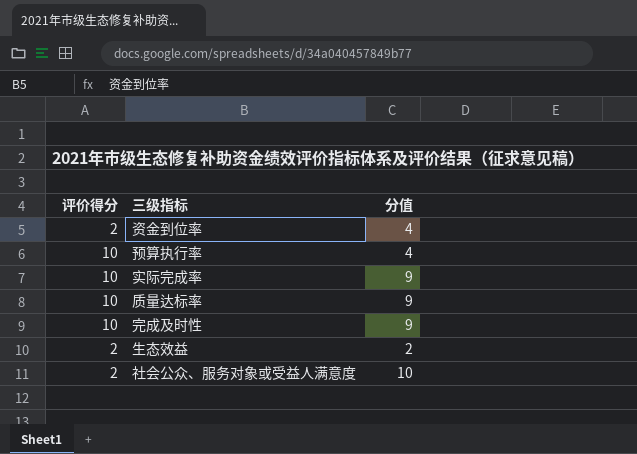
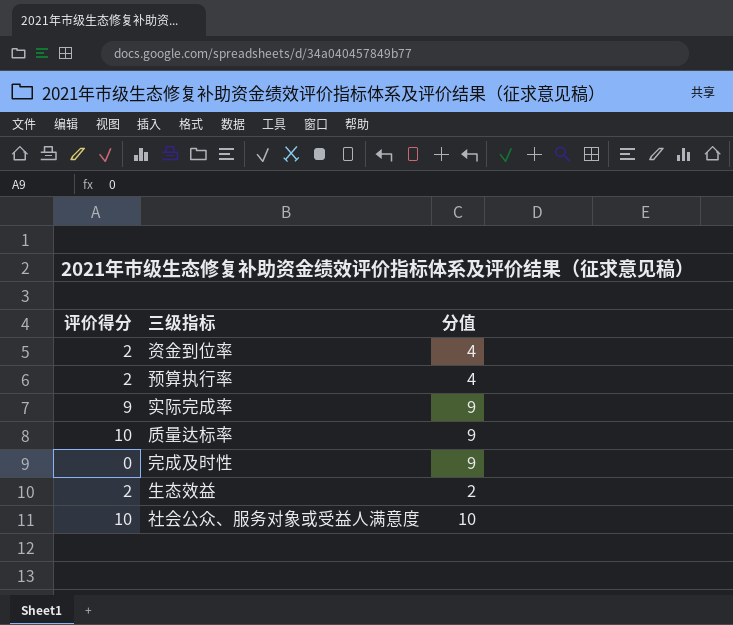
预算执行率 | 评价得分: 10 -> 2
实际完成率 | 评价得分: 10 -> 9
完成及时性 | 评价得分: 10 -> 0
社会公众、服务对象或受益人满意度 | 评价得分: 2 -> 10

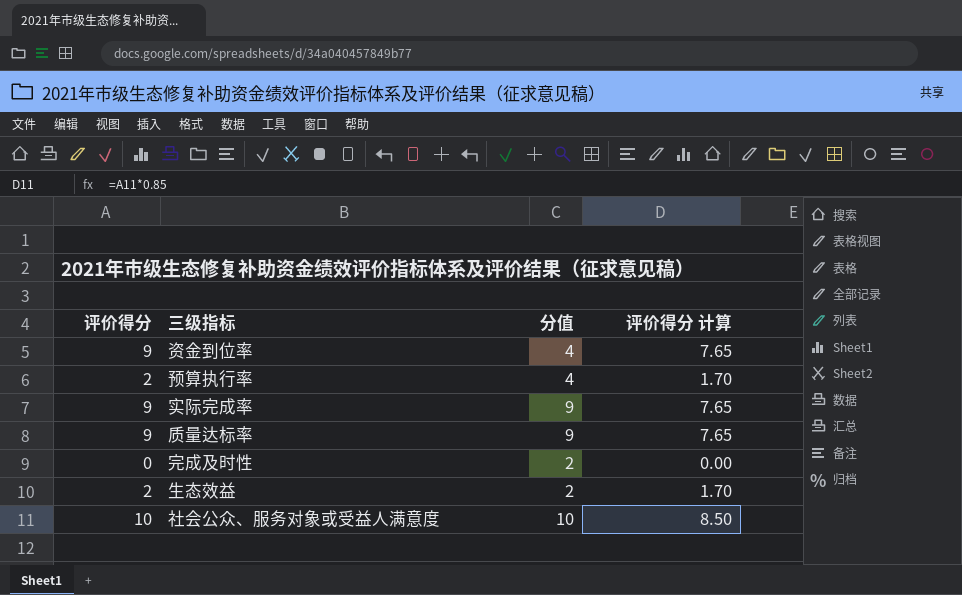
column 评价得分 计算 | formula: none -> [评价得分] * 0.85
资金到位率 | 评价得分: 2 -> 9
质量达标率 | 评价得分: 10 -> 9
完成及时性 | 分值: 9 -> 2

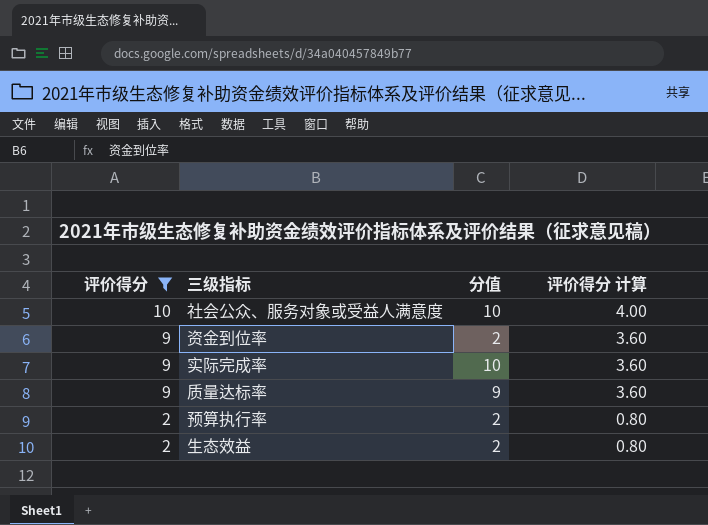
filter: none -> 评价得分 != 0
row order: none -> 评价得分 descending
column 评价得分 计算 | formula: [评价得分] * 0.85 -> [评价得分] * 0.4
资金到位率 | 分值: 4 -> 2
实际完成率 | 分值: 9 -> 10
预算执行率 | 分值: 4 -> 2

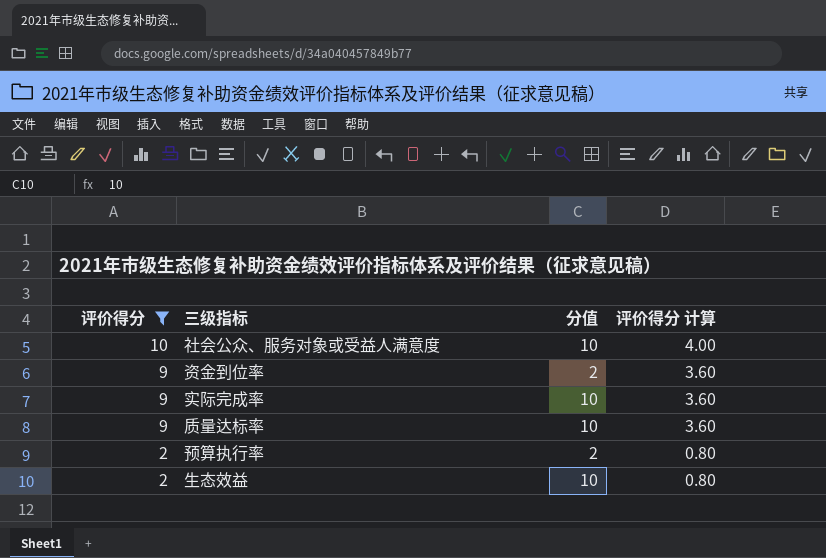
质量达标率 | 分值: 9 -> 10
生态效益 | 分值: 2 -> 10

